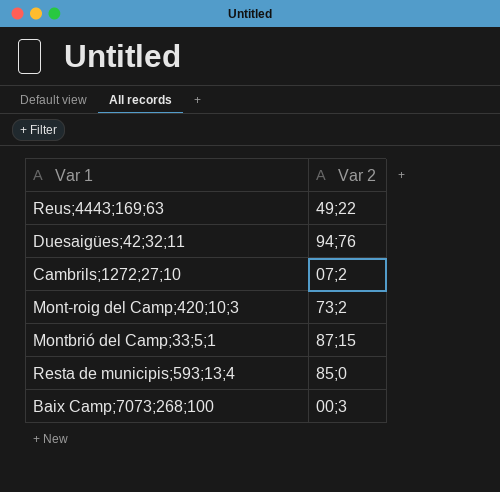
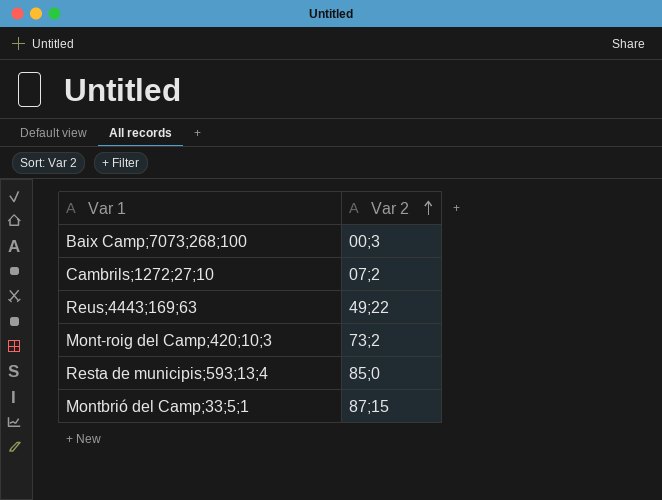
row order: none -> Var 2 ascending
row Duesaigües;42;32;11: 94;76 -> none

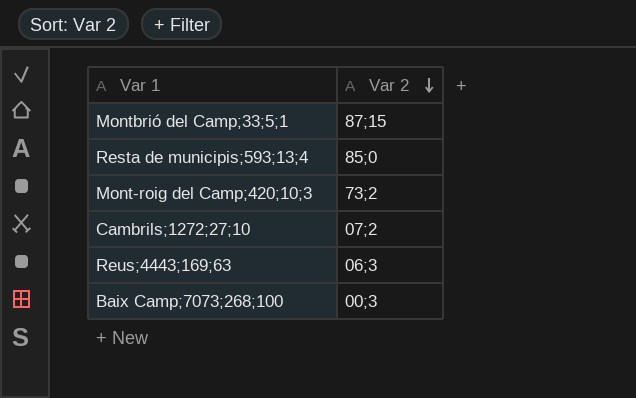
row order: Var 2 ascending -> Var 2 descending
Reus;4443;169;63 | Var 2: 49;22 -> 06;3

